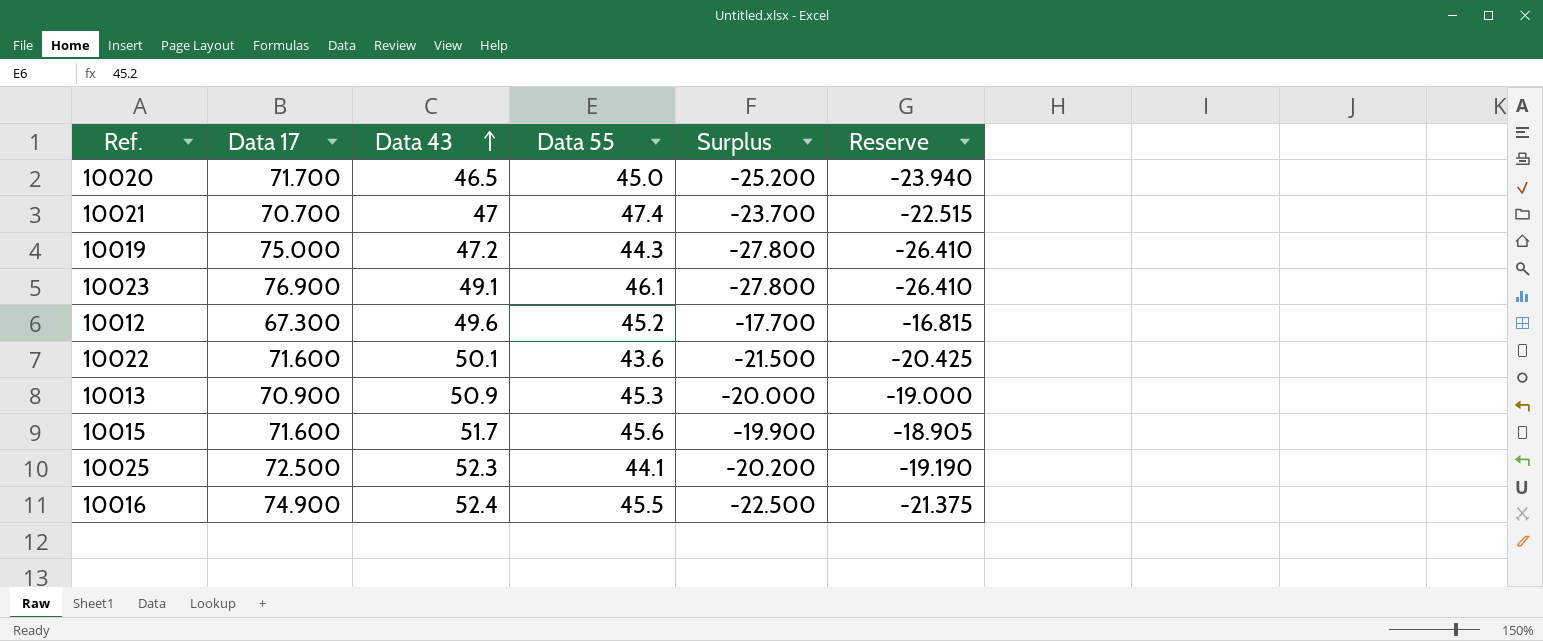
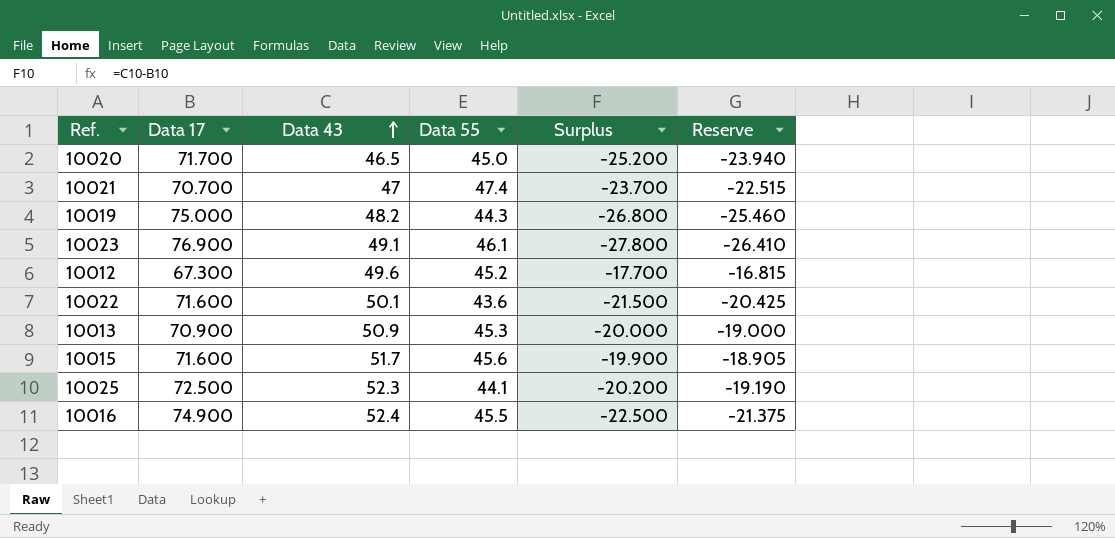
10019 | Data 43: 47.2 -> 48.2
10019 | Surplus: -27.800 -> -26.800
10019 | Reserve: -26.410 -> -25.460

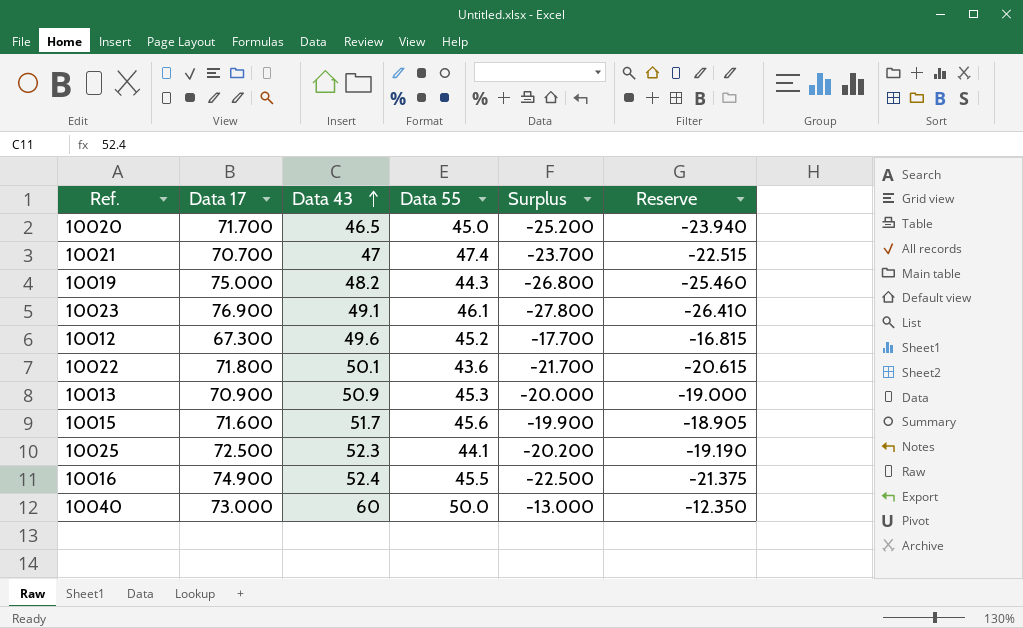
10022 | Data 17: 71.600 -> 71.800
10022 | Surplus: -21.500 -> -21.700
10022 | Reserve: -20.425 -> -20.615
row 10040: none -> 73.000 | 60 | 50.0 | -13.000 | -12.350

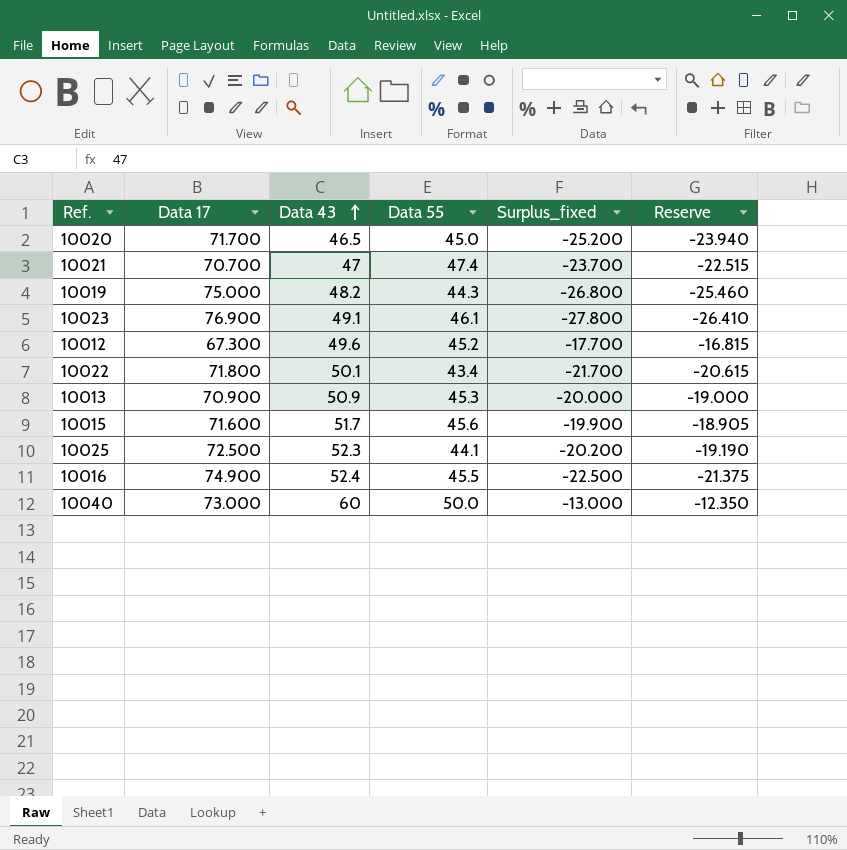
column name: Surplus -> Surplus_fixed
10022 | Data 55: 43.6 -> 43.4

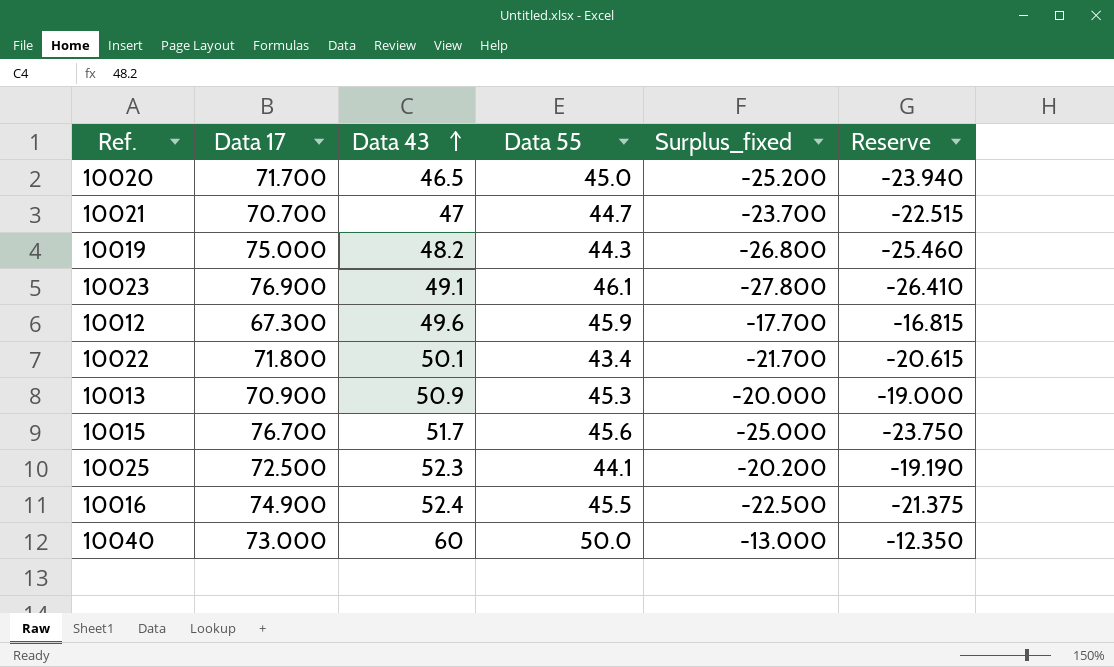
10021 | Data 55: 47.4 -> 44.7
10012 | Data 55: 45.2 -> 45.9
10015 | Data 17: 71.600 -> 76.700
10015 | Surplus_fixed: -19.900 -> -25.000
10015 | Reserve: -18.905 -> -23.750

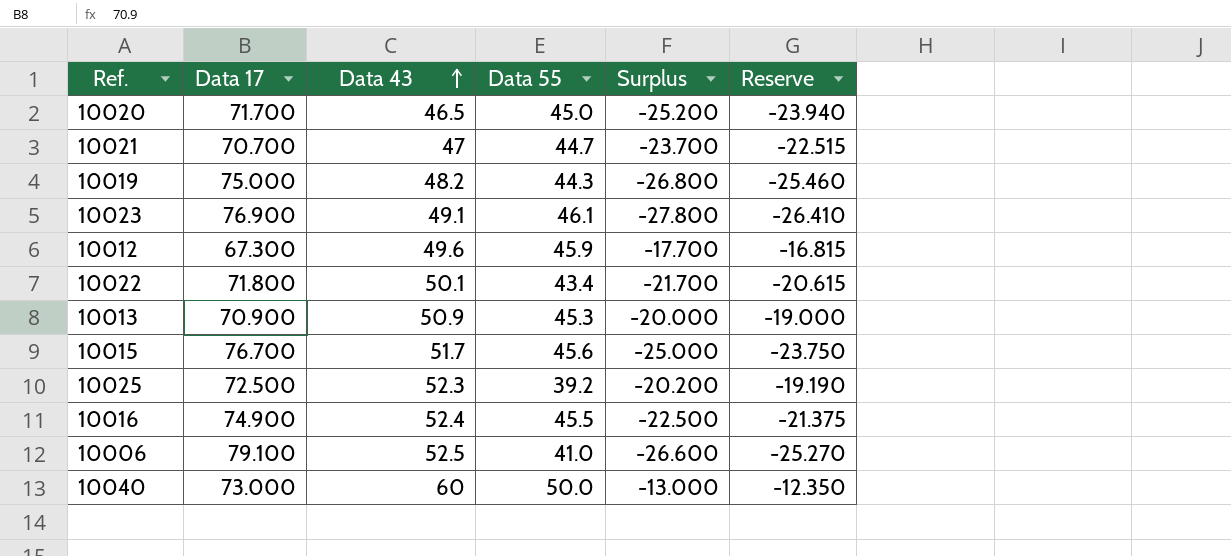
column name: Surplus_fixed -> Surplus
10025 | Data 55: 44.1 -> 39.2
row 10006: none -> 79.100 | 52.5 | 41.0 | -26.600 | -25.270

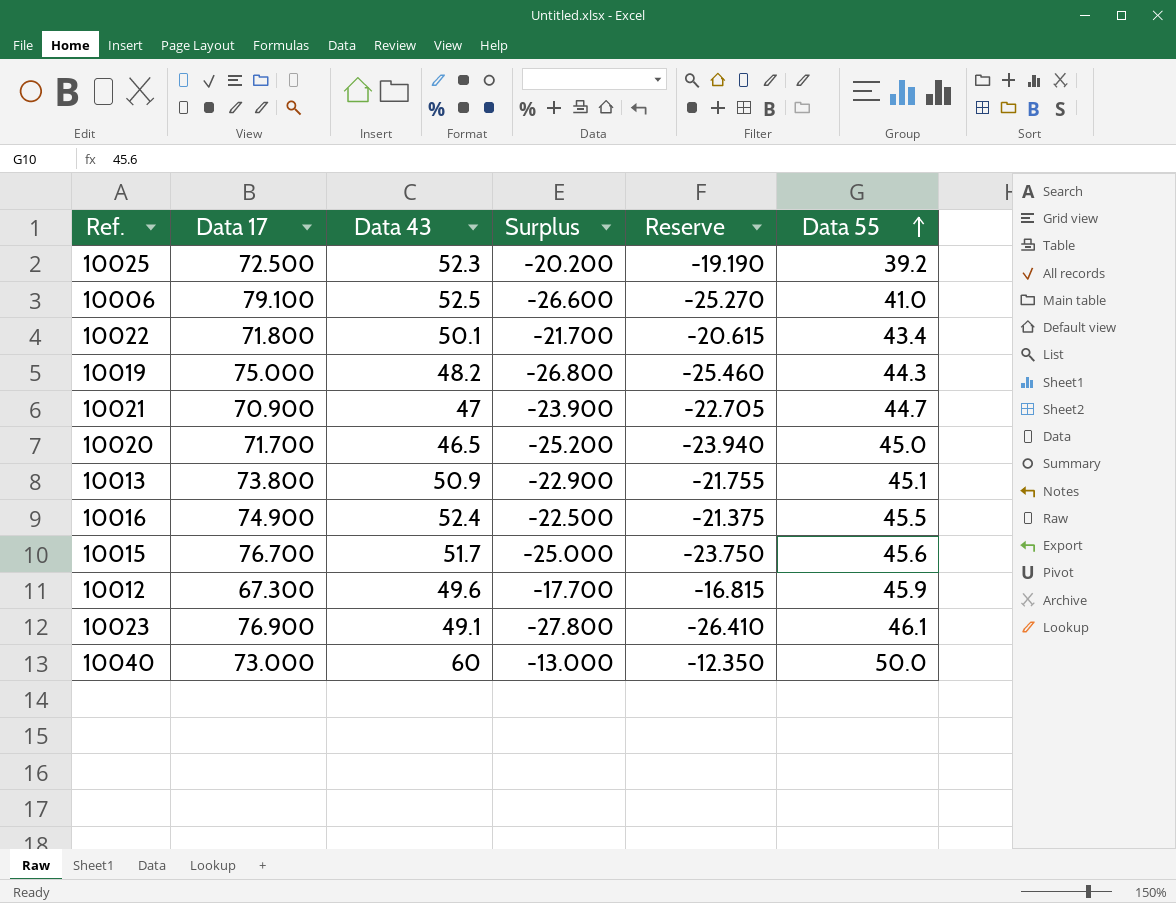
row order: Data 43 ascending -> Data 55 ascending
column Data 55 | position: 4 -> 6
10021 | Data 17: 70.700 -> 70.900
10021 | Surplus: -23.700 -> -23.900
10021 | Reserve: -22.515 -> -22.705
10013 | Data 17: 70.900 -> 73.800
10013 | Surplus: -20.000 -> -22.900
10013 | Reserve: -19.000 -> -21.755
10013 | Data 55: 45.3 -> 45.1

